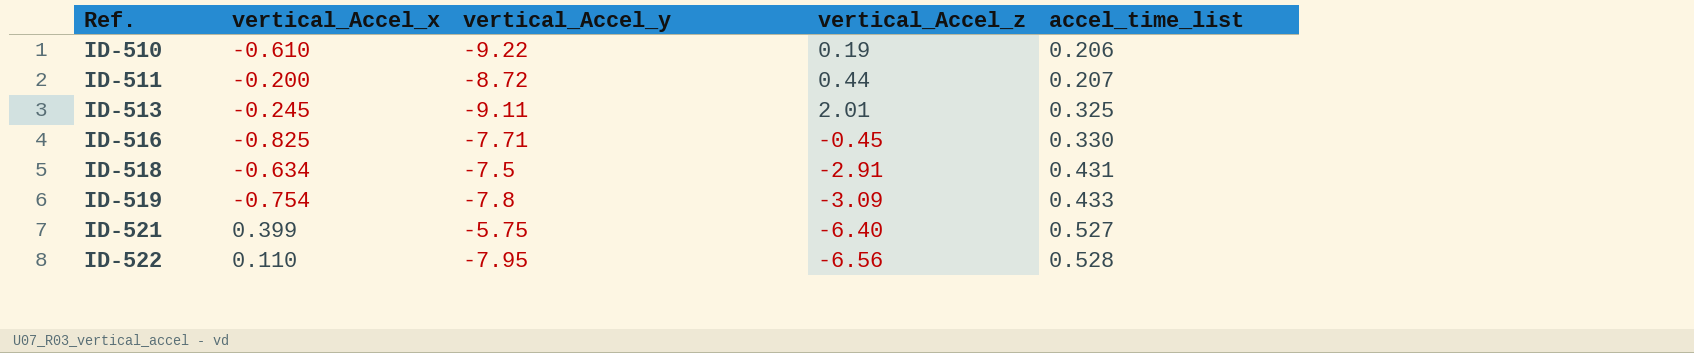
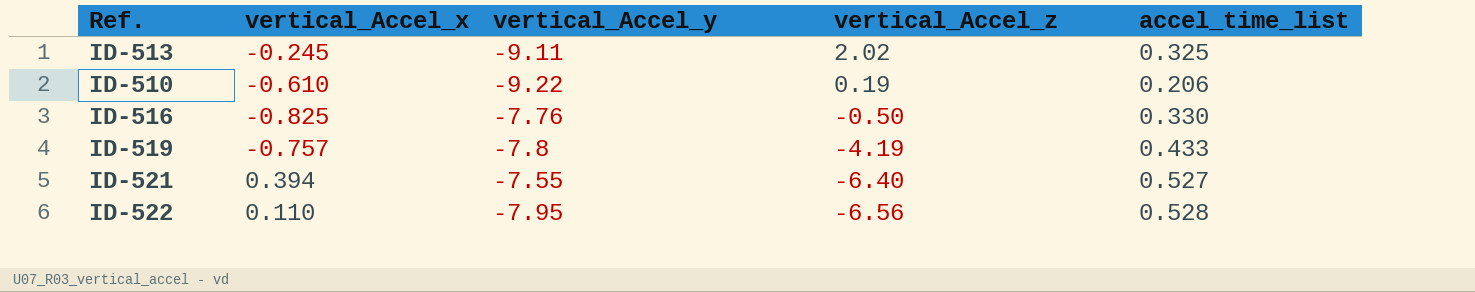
row order: Ref. ascending -> vertical_Accel_z descending
row ID-511: -0.200 | -8.72 | 0.44 | 0.207 -> none
row ID-518: -0.634 | -7.5 | -2.91 | 0.431 -> none
ID-513 | vertical_Accel_z: 2.01 -> 2.02
ID-516 | vertical_Accel_y: -7.71 -> -7.76
ID-516 | vertical_Accel_z: -0.45 -> -0.50
ID-519 | vertical_Accel_x: -0.754 -> -0.757
ID-519 | vertical_Accel_z: -3.09 -> -4.19
ID-521 | vertical_Accel_x: 0.399 -> 0.394
ID-521 | vertical_Accel_y: -5.75 -> -7.55

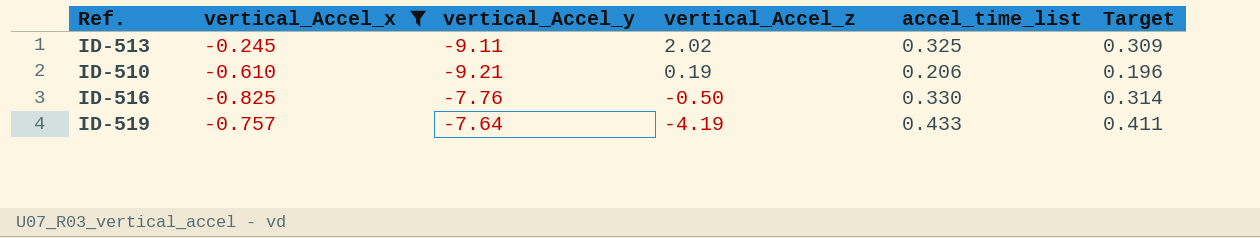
filter: none -> vertical_Accel_x <= -0.245
column Target | formula: none -> [accel_time_list] * 0.95
ID-510 | vertical_Accel_y: -9.22 -> -9.21
ID-519 | vertical_Accel_y: -7.8 -> -7.64

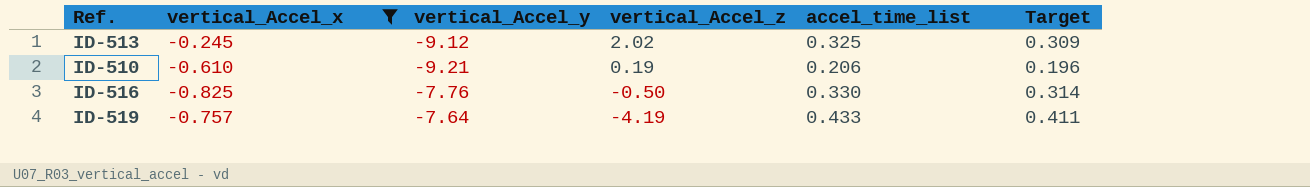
ID-513 | vertical_Accel_y: -9.11 -> -9.12

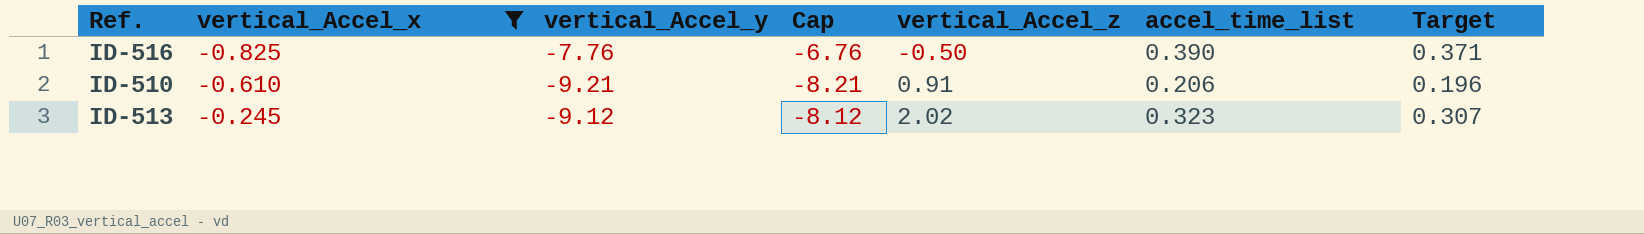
row order: vertical_Accel_z descending -> vertical_Accel_x ascending
column Cap | formula: none -> [vertical_Accel_y] + 1
row ID-519: -0.757 | -7.64 | -4.19 | 0.433 | 0.411 -> none
ID-516 | accel_time_list: 0.330 -> 0.390
ID-516 | Target: 0.314 -> 0.371
ID-510 | vertical_Accel_z: 0.19 -> 0.91
ID-513 | accel_time_list: 0.325 -> 0.323
ID-513 | Target: 0.309 -> 0.307

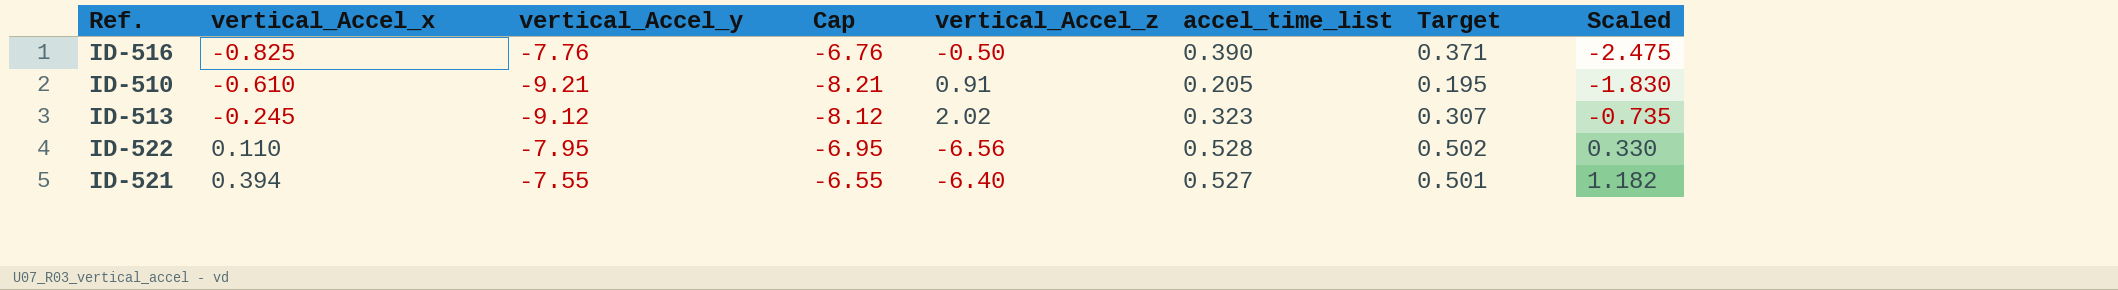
filter: vertical_Accel_x <= -0.245 -> none
column Scaled | formula: none -> [vertical_Accel_x] * 3
ID-510 | accel_time_list: 0.206 -> 0.205
ID-510 | Target: 0.196 -> 0.195

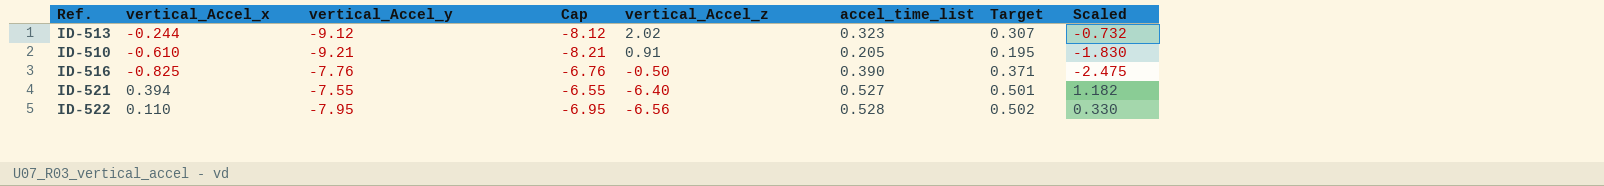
row order: vertical_Accel_x ascending -> vertical_Accel_z descending
ID-513 | vertical_Accel_x: -0.245 -> -0.244
ID-513 | Scaled: -0.735 -> -0.732

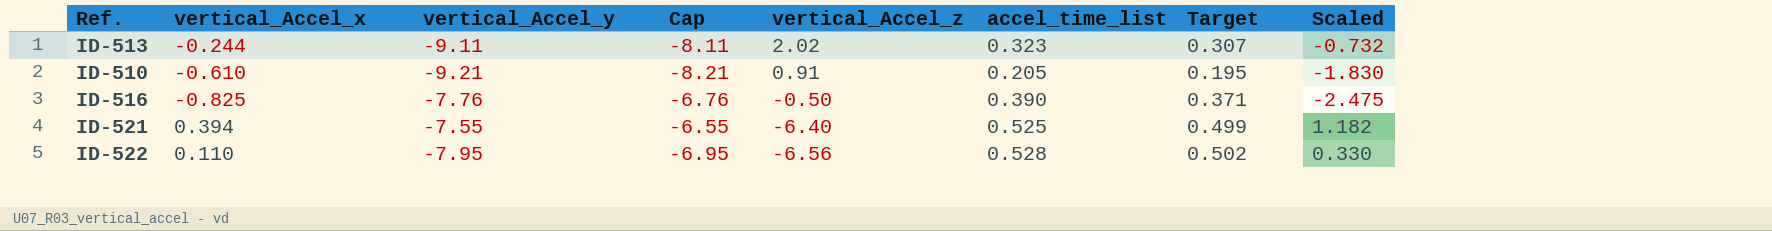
ID-513 | vertical_Accel_y: -9.12 -> -9.11
ID-513 | Cap: -8.12 -> -8.11
ID-521 | accel_time_list: 0.527 -> 0.525
ID-521 | Target: 0.501 -> 0.499

